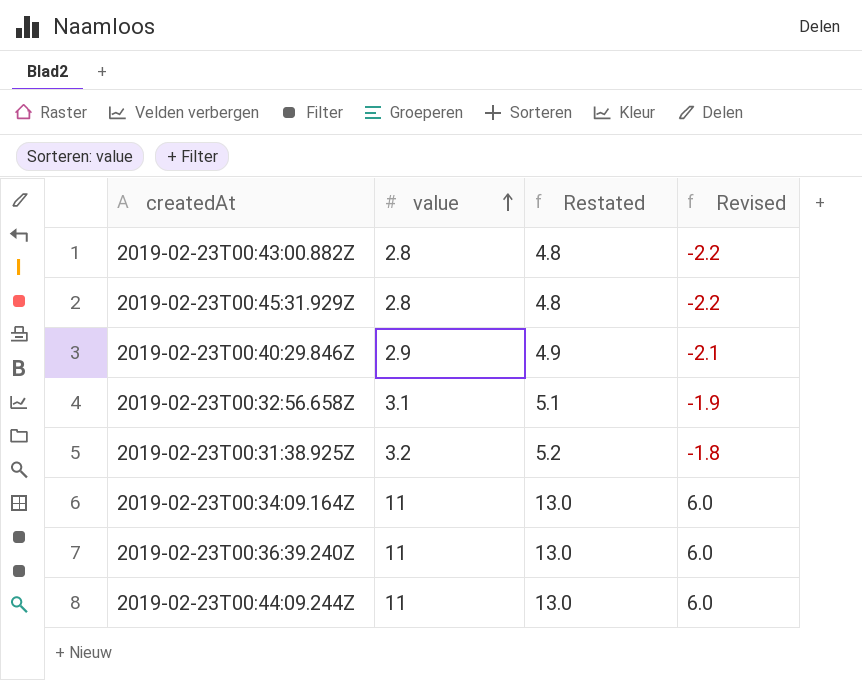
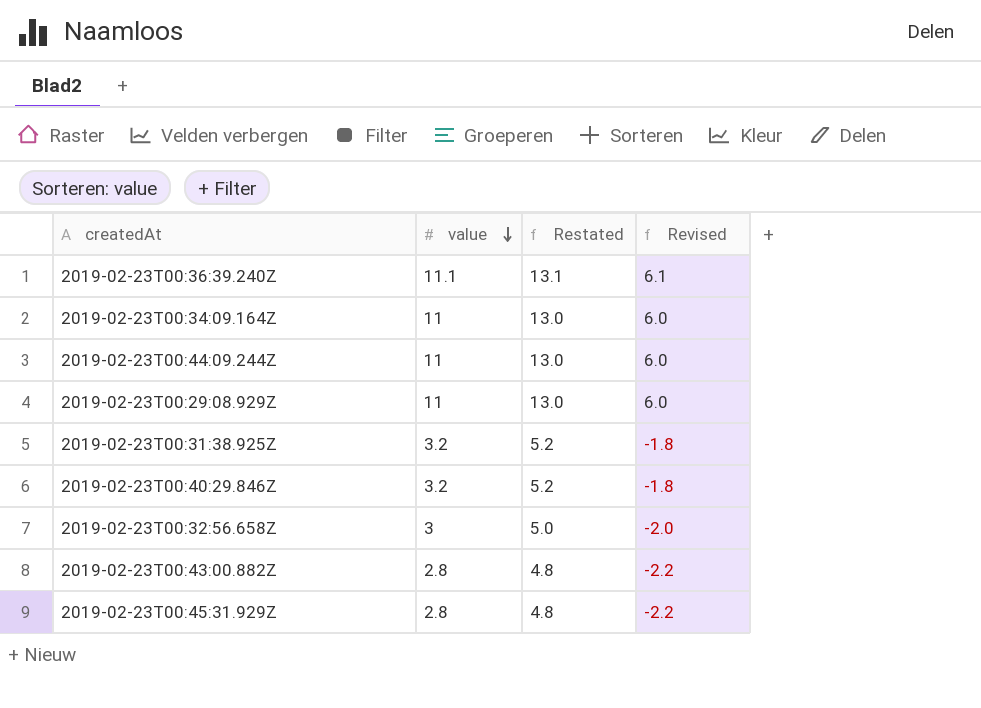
row order: value ascending -> value descending
2019-02-23T00:36:39.240Z | value: 11 -> 11.1
2019-02-23T00:36:39.240Z | Restated: 13.0 -> 13.1
2019-02-23T00:36:39.240Z | Revised: 6.0 -> 6.1
row 2019-02-23T00:29:08.929Z: none -> 11 | 13.0 | 6.0
2019-02-23T00:40:29.846Z | value: 2.9 -> 3.2
2019-02-23T00:40:29.846Z | Restated: 4.9 -> 5.2
2019-02-23T00:40:29.846Z | Revised: -2.1 -> -1.8
2019-02-23T00:32:56.658Z | value: 3.1 -> 3
2019-02-23T00:32:56.658Z | Restated: 5.1 -> 5.0
2019-02-23T00:32:56.658Z | Revised: -1.9 -> -2.0

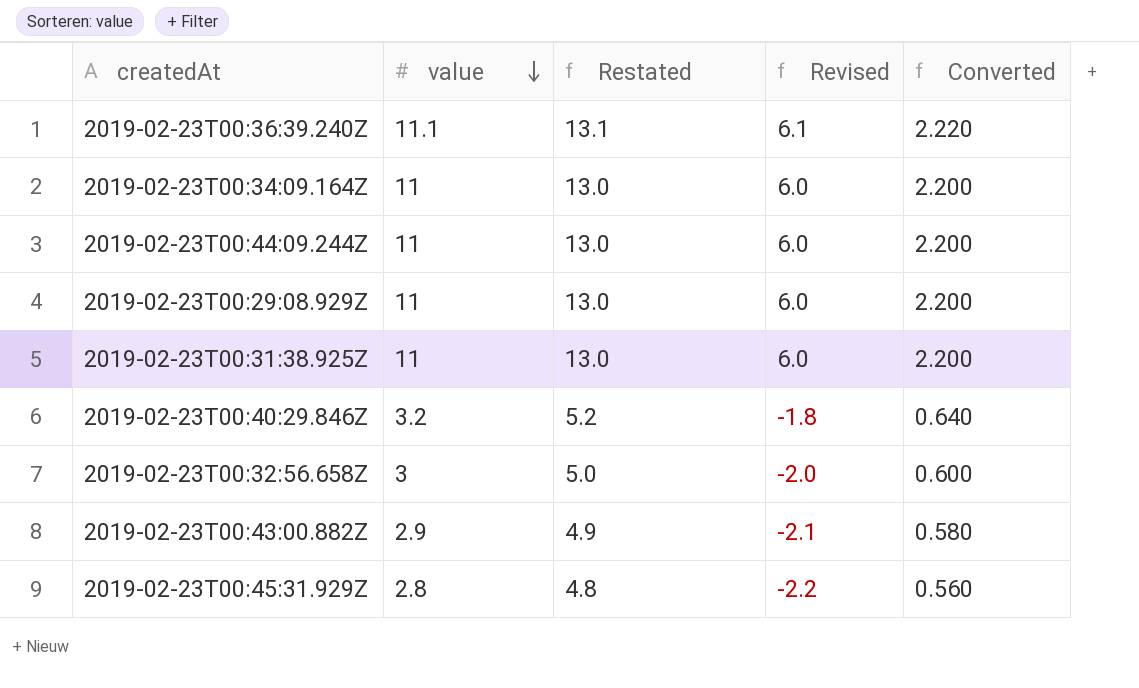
column Converted | formula: none -> [value] * 0.2
2019-02-23T00:31:38.925Z | value: 3.2 -> 11
2019-02-23T00:31:38.925Z | Restated: 5.2 -> 13.0
2019-02-23T00:31:38.925Z | Revised: -1.8 -> 6.0
2019-02-23T00:43:00.882Z | value: 2.8 -> 2.9
2019-02-23T00:43:00.882Z | Restated: 4.8 -> 4.9
2019-02-23T00:43:00.882Z | Revised: -2.2 -> -2.1

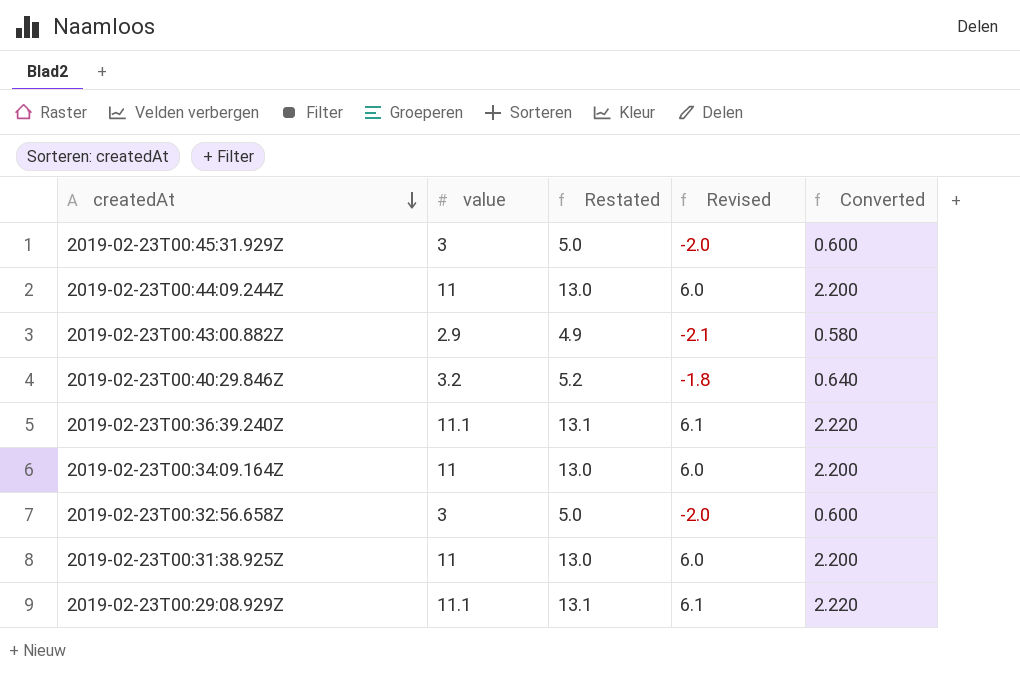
row order: value descending -> createdAt descending
2019-02-23T00:45:31.929Z | value: 2.8 -> 3
2019-02-23T00:45:31.929Z | Restated: 4.8 -> 5.0
2019-02-23T00:45:31.929Z | Revised: -2.2 -> -2.0
2019-02-23T00:45:31.929Z | Converted: 0.560 -> 0.600
2019-02-23T00:29:08.929Z | value: 11 -> 11.1
2019-02-23T00:29:08.929Z | Restated: 13.0 -> 13.1
2019-02-23T00:29:08.929Z | Revised: 6.0 -> 6.1
2019-02-23T00:29:08.929Z | Converted: 2.200 -> 2.220

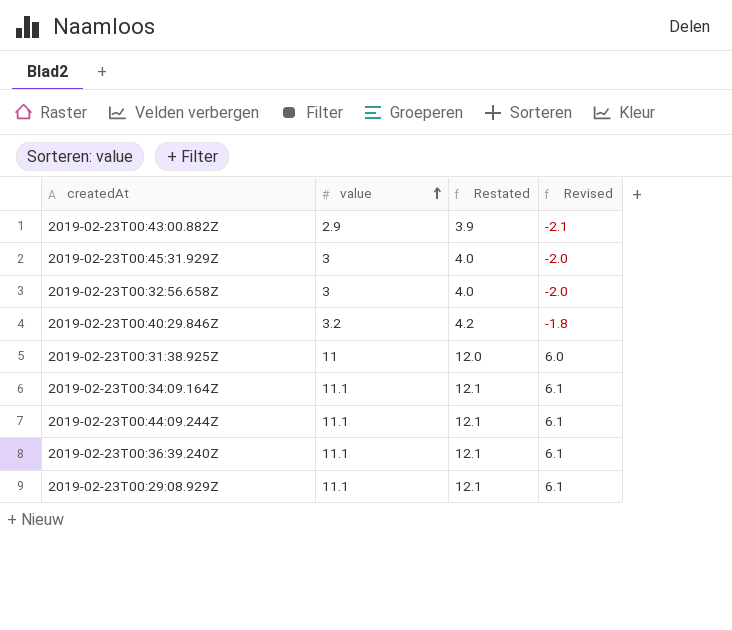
row order: createdAt descending -> value ascending
column Converted | formula: [value] * 0.2 -> none
column Restated | formula: [value] + 2 -> [value] + 1
2019-02-23T00:34:09.164Z | value: 11 -> 11.1
2019-02-23T00:34:09.164Z | Revised: 6.0 -> 6.1
2019-02-23T00:44:09.244Z | value: 11 -> 11.1
2019-02-23T00:44:09.244Z | Revised: 6.0 -> 6.1

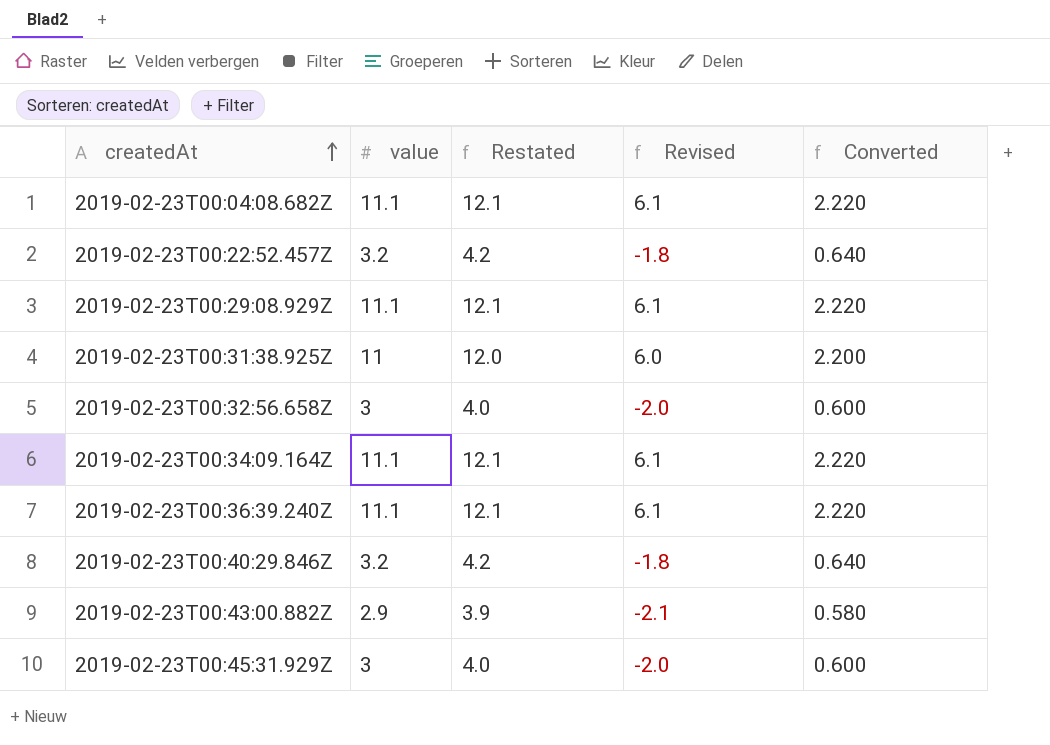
row order: value ascending -> createdAt ascending
column Converted | formula: none -> [value] * 0.2
row 2019-02-23T00:44:09.244Z: 11.1 | 12.1 | 6.1 -> none
row 2019-02-23T00:04:08.682Z: none -> 11.1 | 12.1 | 6.1 | 2.220
row 2019-02-23T00:22:52.457Z: none -> 3.2 | 4.2 | -1.8 | 0.640

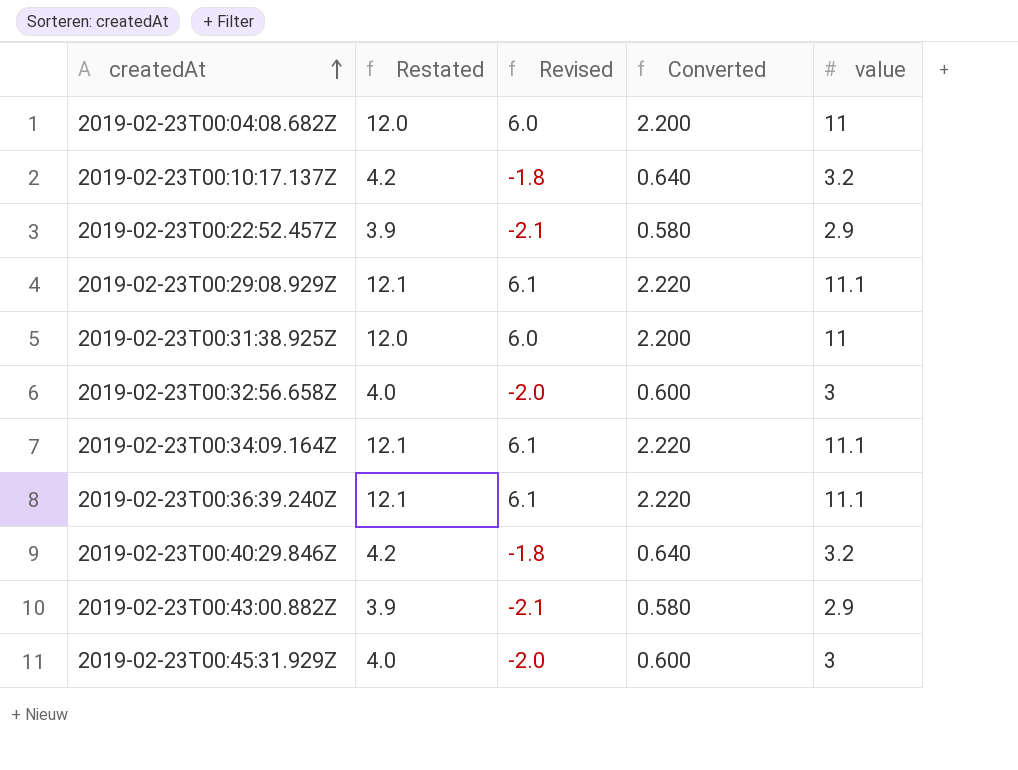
column value | position: 2 -> 5
2019-02-23T00:04:08.682Z | Restated: 12.1 -> 12.0
2019-02-23T00:04:08.682Z | Revised: 6.1 -> 6.0
2019-02-23T00:04:08.682Z | Converted: 2.220 -> 2.200
2019-02-23T00:04:08.682Z | value: 11.1 -> 11
row 2019-02-23T00:10:17.137Z: none -> 4.2 | -1.8 | 0.640 | 3.2
2019-02-23T00:22:52.457Z | Restated: 4.2 -> 3.9
2019-02-23T00:22:52.457Z | Revised: -1.8 -> -2.1
2019-02-23T00:22:52.457Z | Converted: 0.640 -> 0.580
2019-02-23T00:22:52.457Z | value: 3.2 -> 2.9

